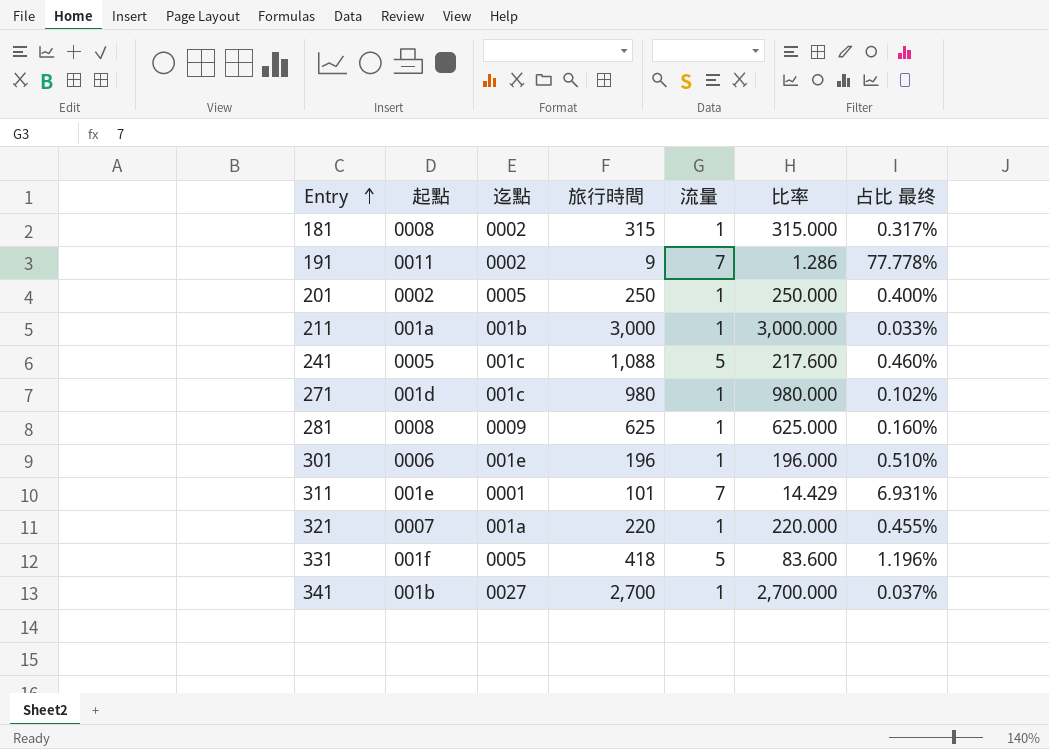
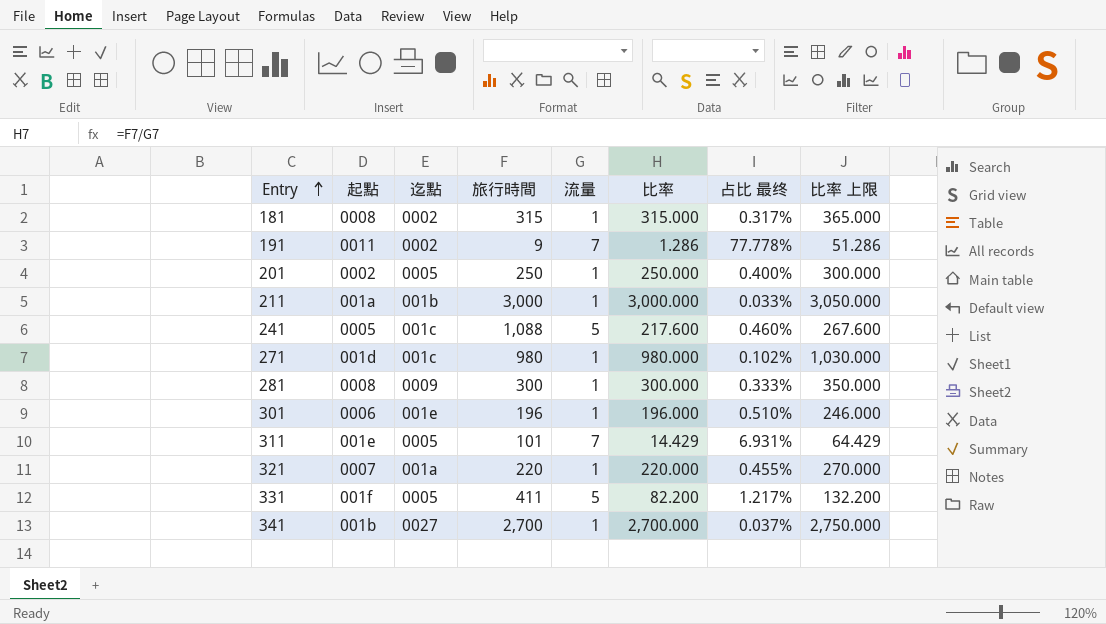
column 比率 上限 | formula: none -> [比率] + 50
281 | 旅行時間: 625 -> 300
281 | 比率: 625.000 -> 300.000
281 | 占比 最终: 0.160% -> 0.333%
311 | 迄點: 0001 -> 0005
331 | 旅行時間: 418 -> 411
331 | 比率: 83.600 -> 82.200
331 | 占比 最终: 1.196% -> 1.217%

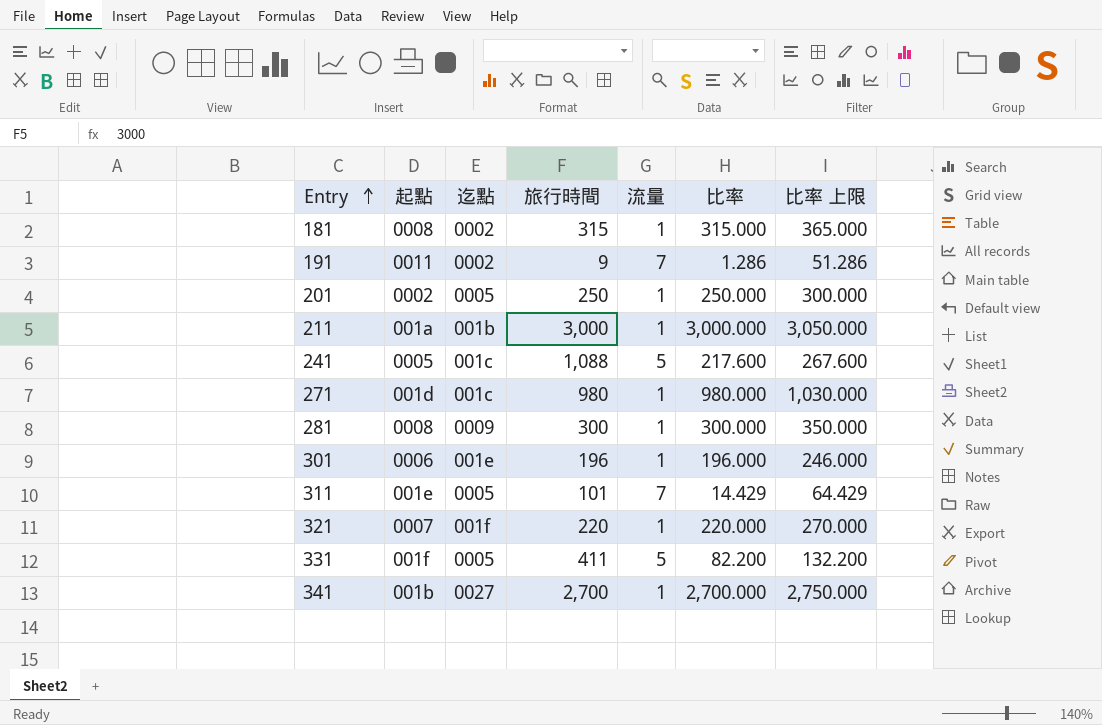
column 占比 最终 | formula: [流量] / [旅行時間] -> none
321 | 迄點: 001a -> 001f

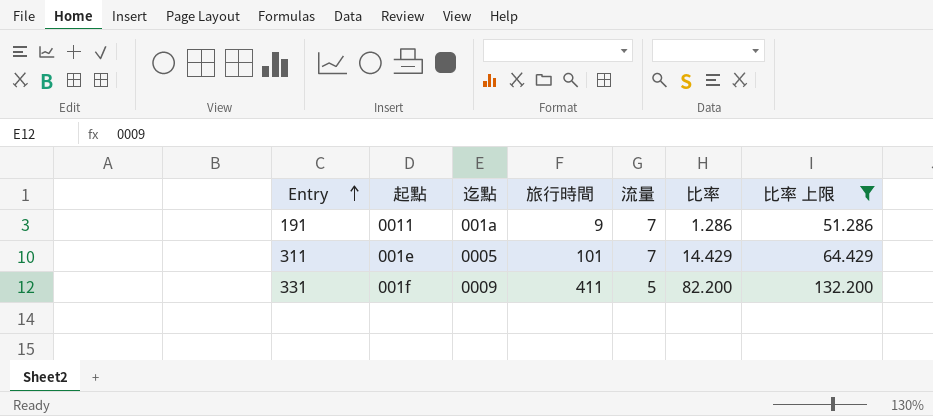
filter: none -> 比率 上限 <= 132.200
191 | 迄點: 0002 -> 001a
331 | 迄點: 0005 -> 0009

